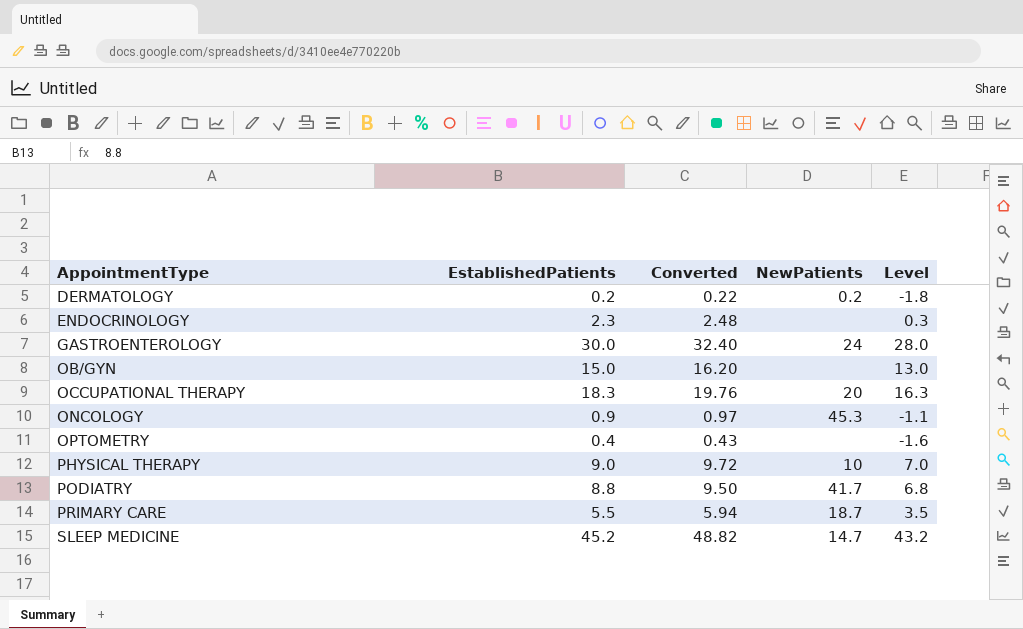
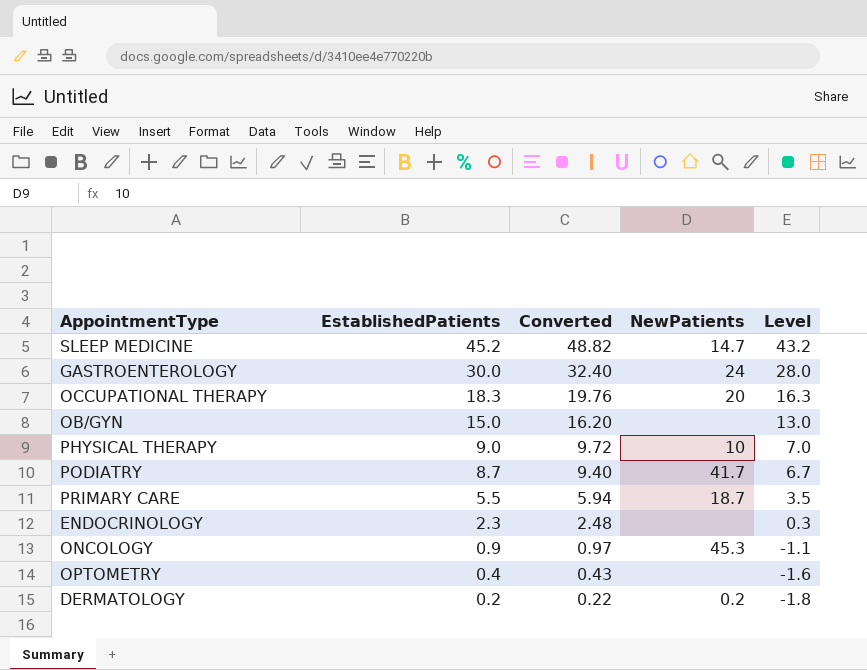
row order: AppointmentType ascending -> EstablishedPatients descending
PODIATRY | EstablishedPatients: 8.8 -> 8.7
PODIATRY | Converted: 9.50 -> 9.40
PODIATRY | Level: 6.8 -> 6.7

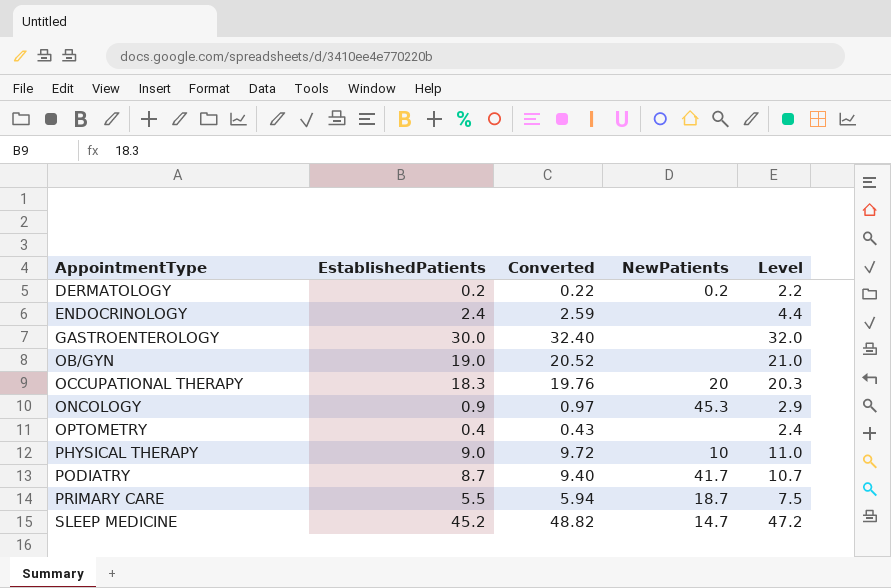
row order: EstablishedPatients descending -> AppointmentType ascending
column Level | formula: [EstablishedPatients] - 2 -> [EstablishedPatients] + 2
ENDOCRINOLOGY | EstablishedPatients: 2.3 -> 2.4
ENDOCRINOLOGY | Converted: 2.48 -> 2.59
GASTROENTEROLOGY | NewPatients: 24 -> none
OB/GYN | EstablishedPatients: 15.0 -> 19.0
OB/GYN | Converted: 16.20 -> 20.52

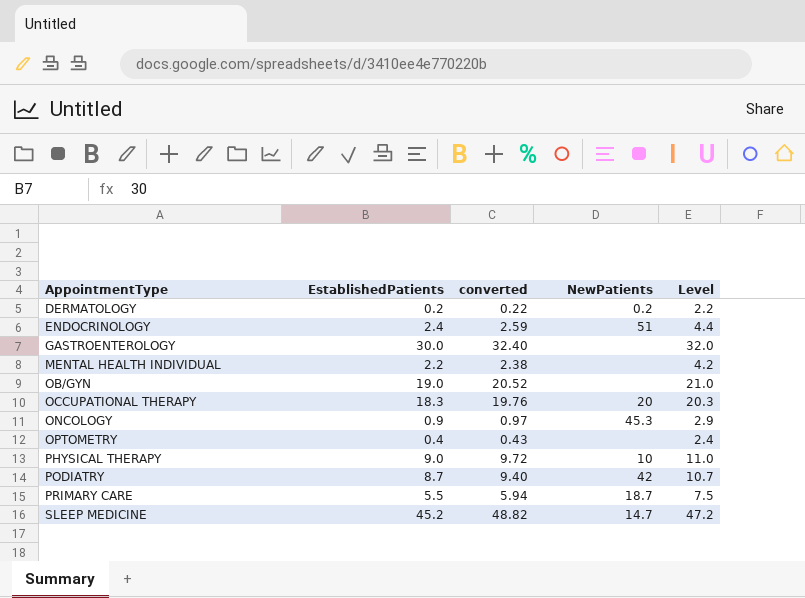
column name: Converted -> converted
ENDOCRINOLOGY | NewPatients: none -> 51
row MENTAL HEALTH INDIVIDUAL: none -> 2.2 | 2.38 | none | 4.2
PODIATRY | NewPatients: 41.7 -> 42

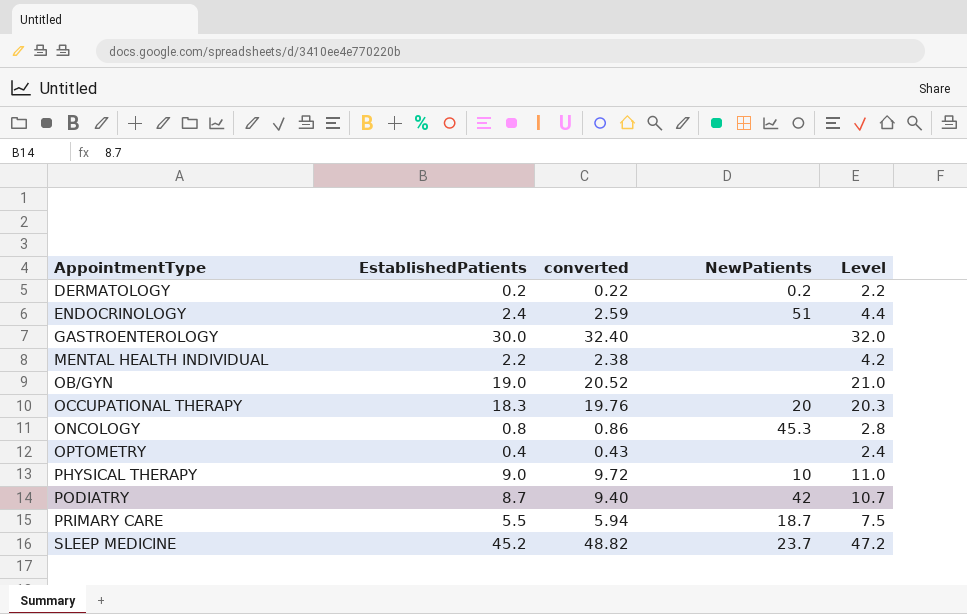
ONCOLOGY | EstablishedPatients: 0.9 -> 0.8
ONCOLOGY | converted: 0.97 -> 0.86
ONCOLOGY | Level: 2.9 -> 2.8
SLEEP MEDICINE | NewPatients: 14.7 -> 23.7

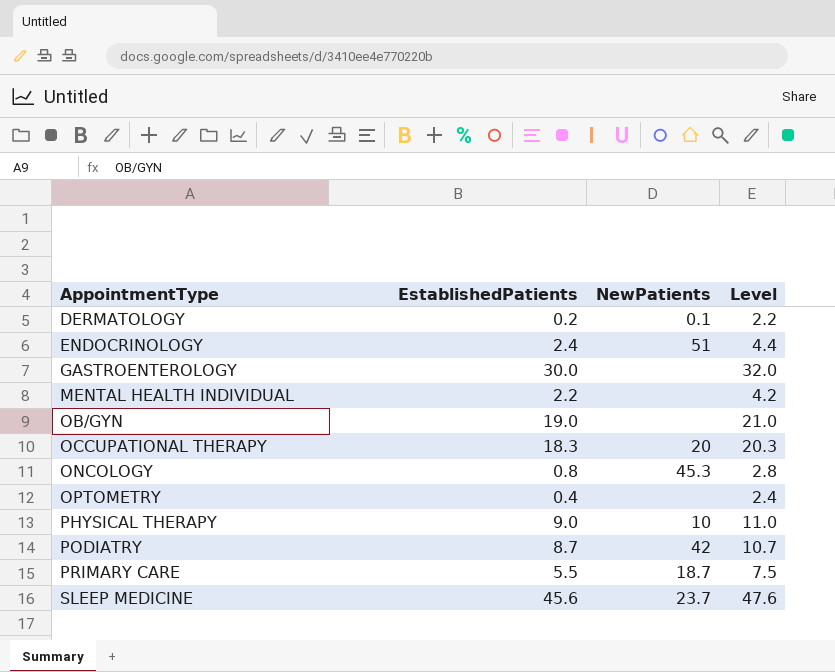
column converted | formula: [EstablishedPatients] * 1.08 -> none
DERMATOLOGY | NewPatients: 0.2 -> 0.1
SLEEP MEDICINE | EstablishedPatients: 45.2 -> 45.6
SLEEP MEDICINE | Level: 47.2 -> 47.6

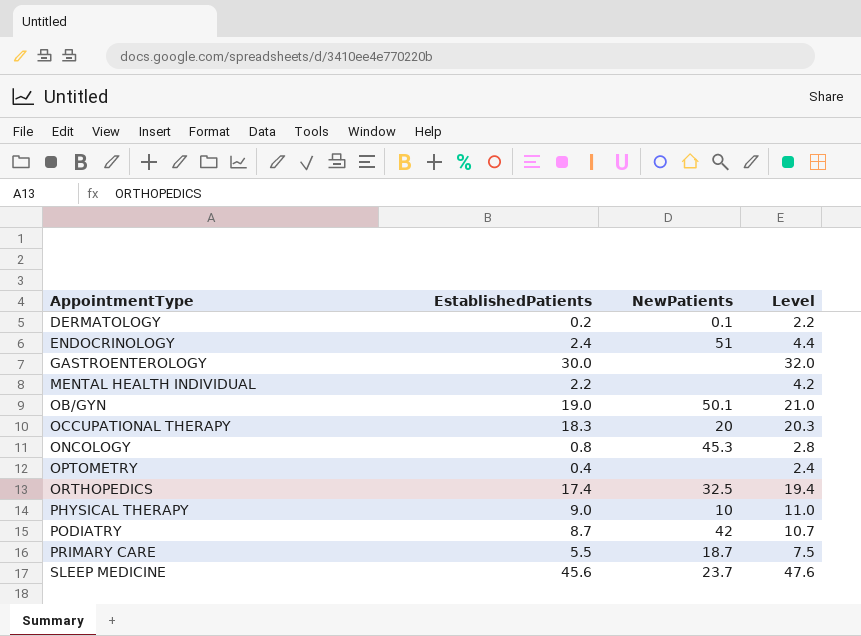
OB/GYN | NewPatients: none -> 50.1
row ORTHOPEDICS: none -> 17.4 | 32.5 | 19.4

